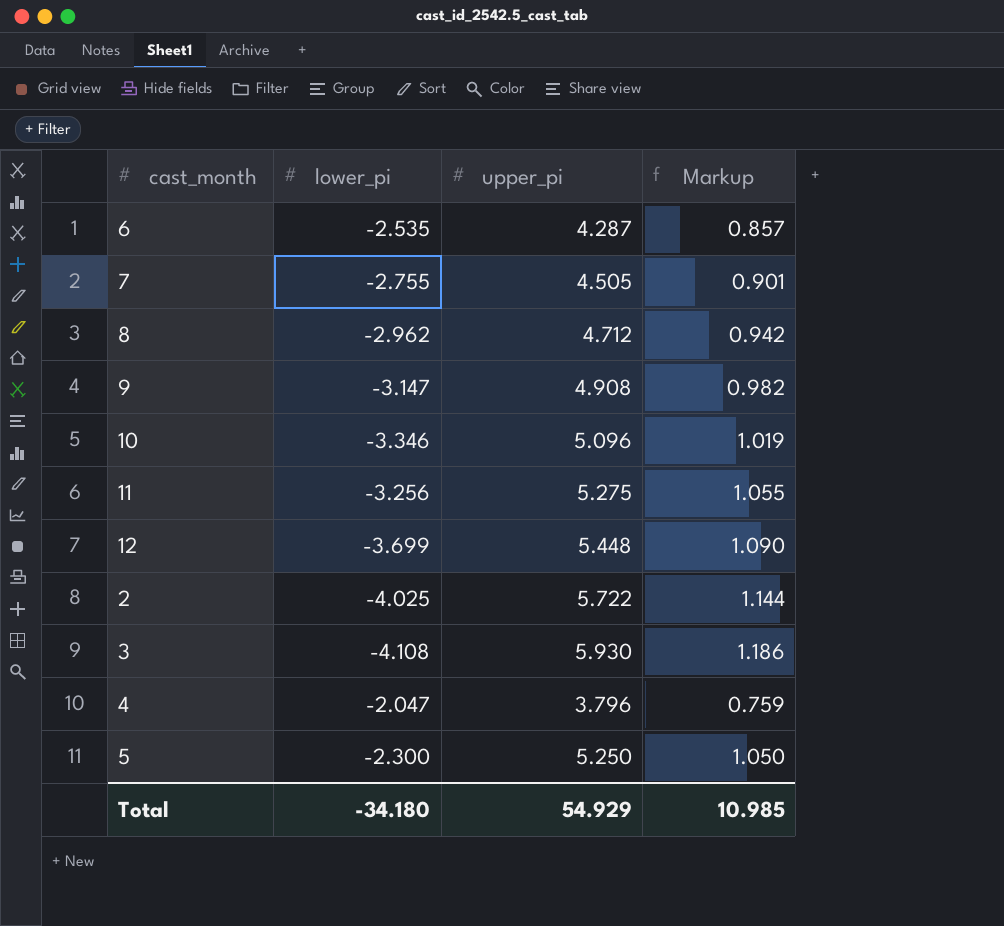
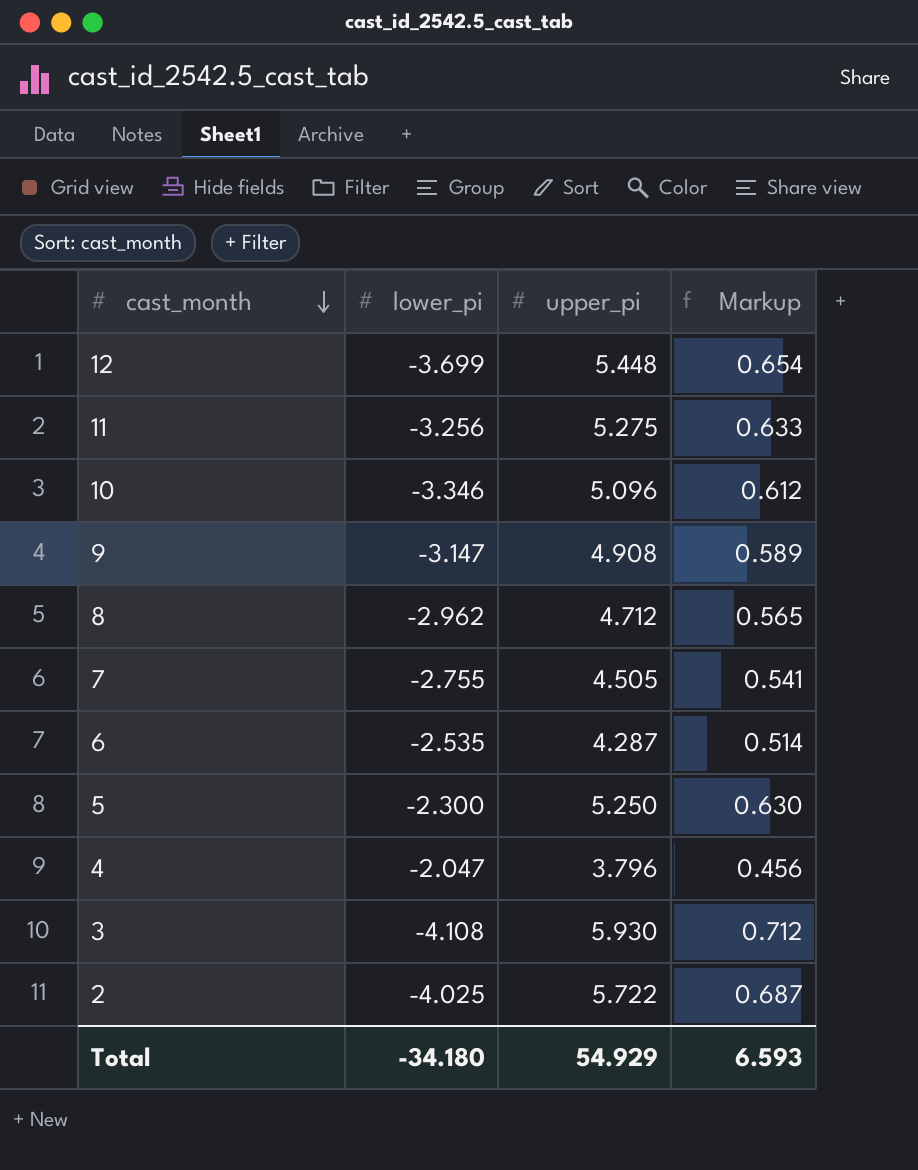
row order: none -> cast_month descending
column Markup | formula: [upper_pi] * 0.2 -> [upper_pi] * 0.12
Total | Markup: 10.985 -> 6.593

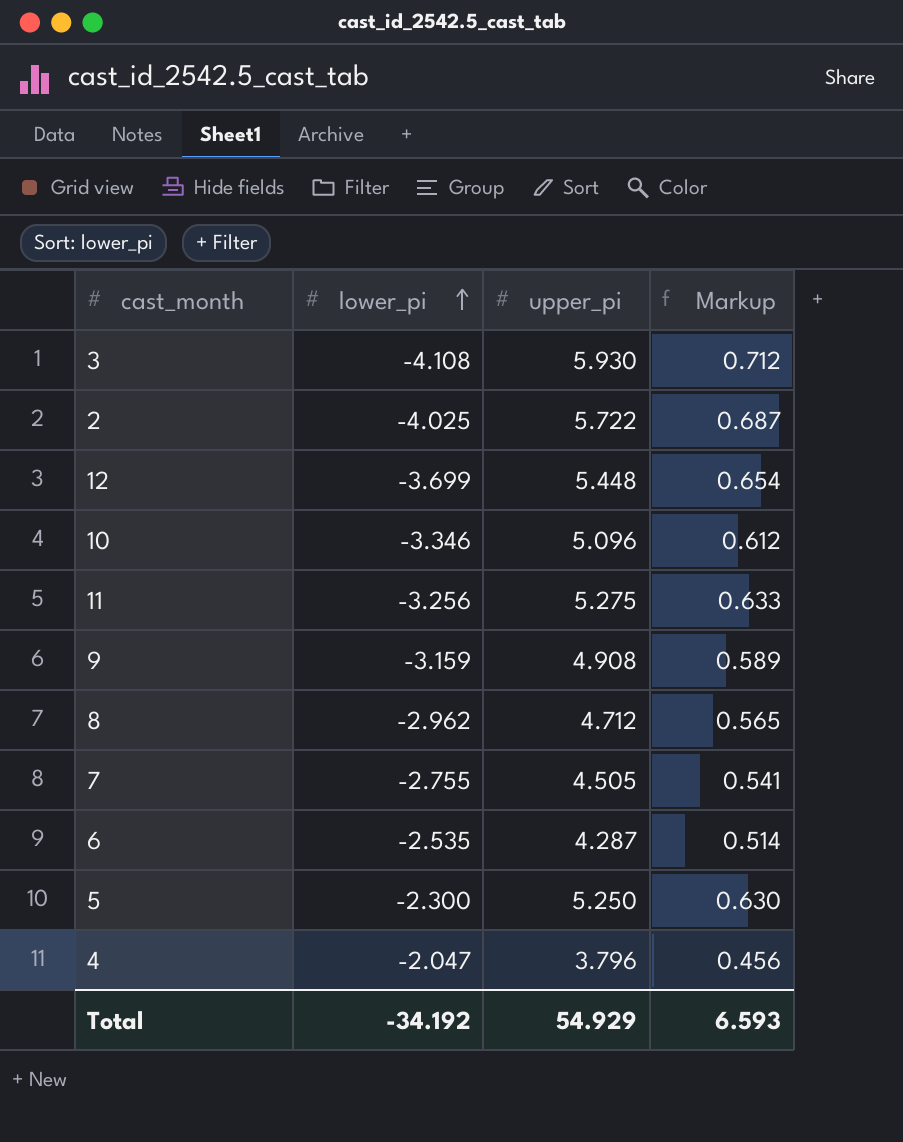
row order: cast_month descending -> lower_pi ascending
9 | lower_pi: -3.147 -> -3.159
Total | lower_pi: -34.180 -> -34.192

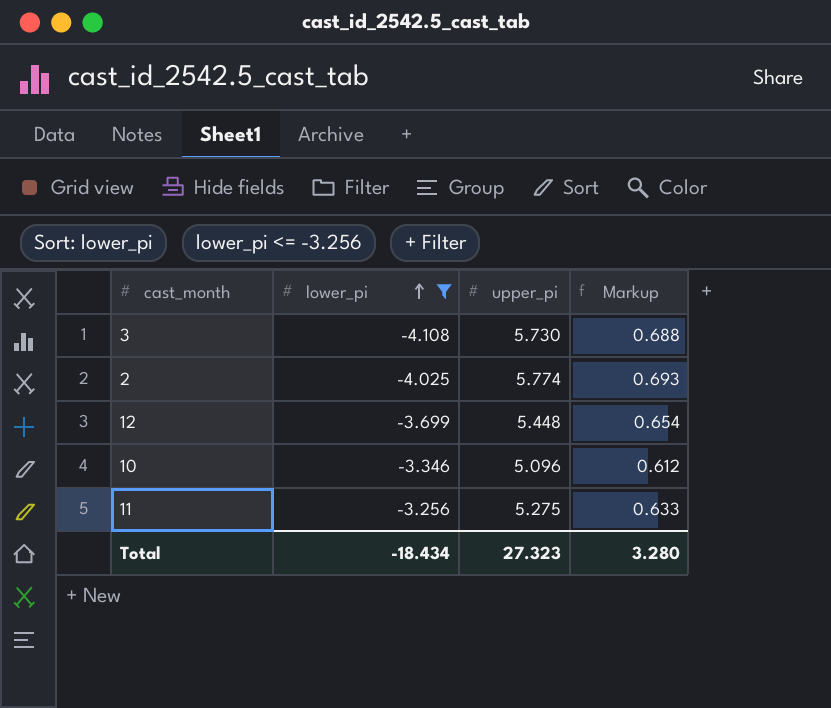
filter: none -> lower_pi <= -3.256
3 | upper_pi: 5.930 -> 5.730
3 | Markup: 0.712 -> 0.688
2 | upper_pi: 5.722 -> 5.774
2 | Markup: 0.687 -> 0.693
Total | lower_pi: -34.192 -> -18.434
Total | upper_pi: 54.929 -> 27.323
Total | Markup: 6.593 -> 3.280

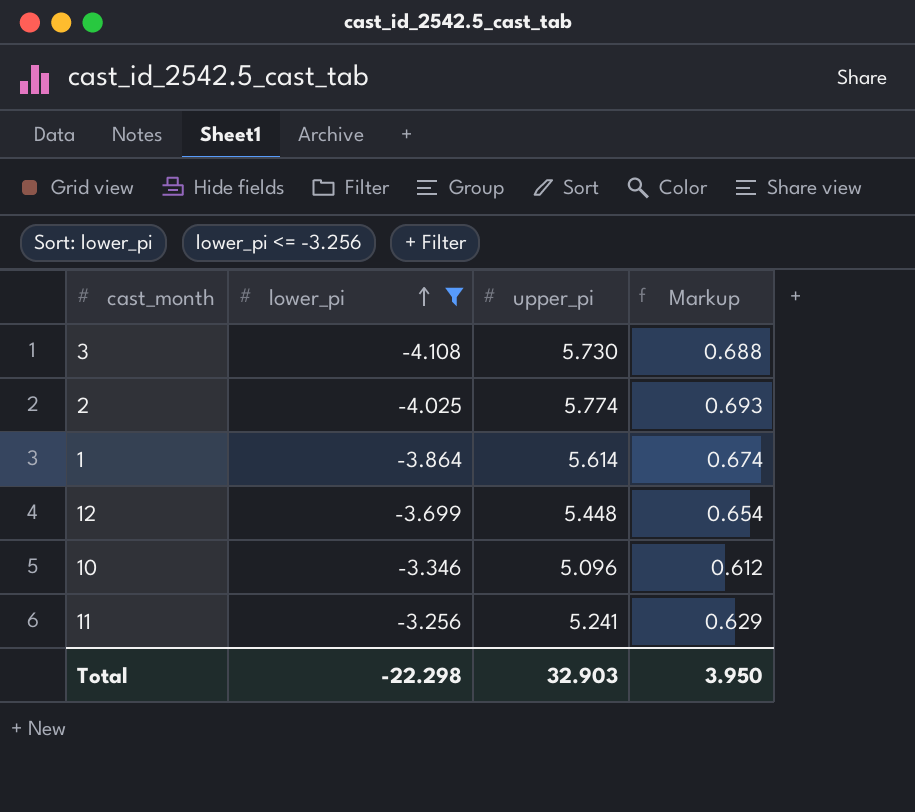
row 1: none -> -3.864 | 5.614 | 0.674
11 | upper_pi: 5.275 -> 5.241
11 | Markup: 0.633 -> 0.629
Total | lower_pi: -18.434 -> -22.298
Total | upper_pi: 27.323 -> 32.903
Total | Markup: 3.280 -> 3.950

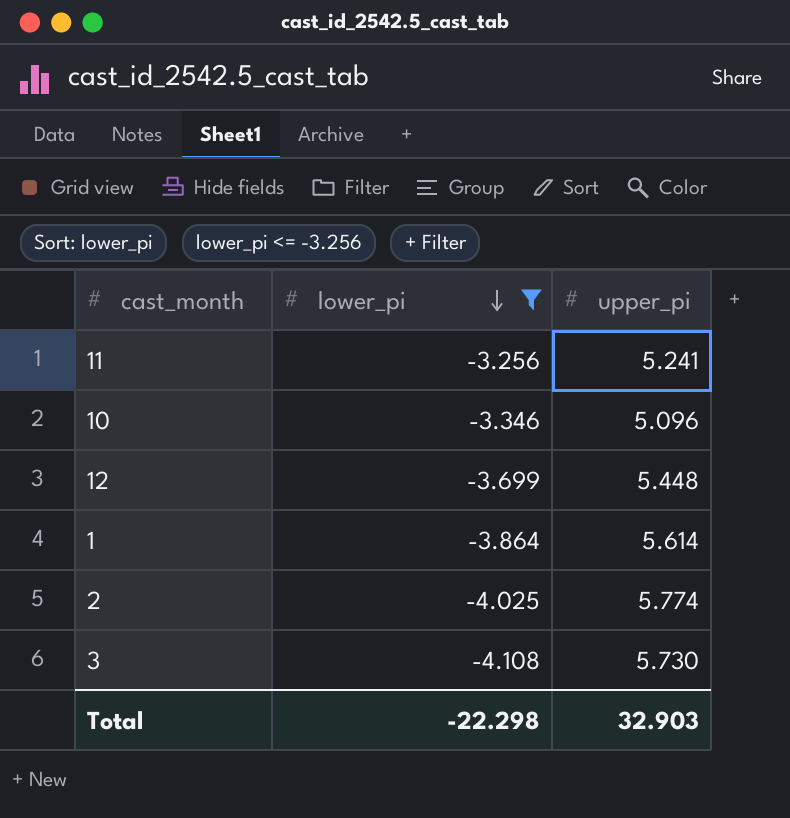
row order: lower_pi ascending -> lower_pi descending
column Markup | formula: [upper_pi] * 0.12 -> none

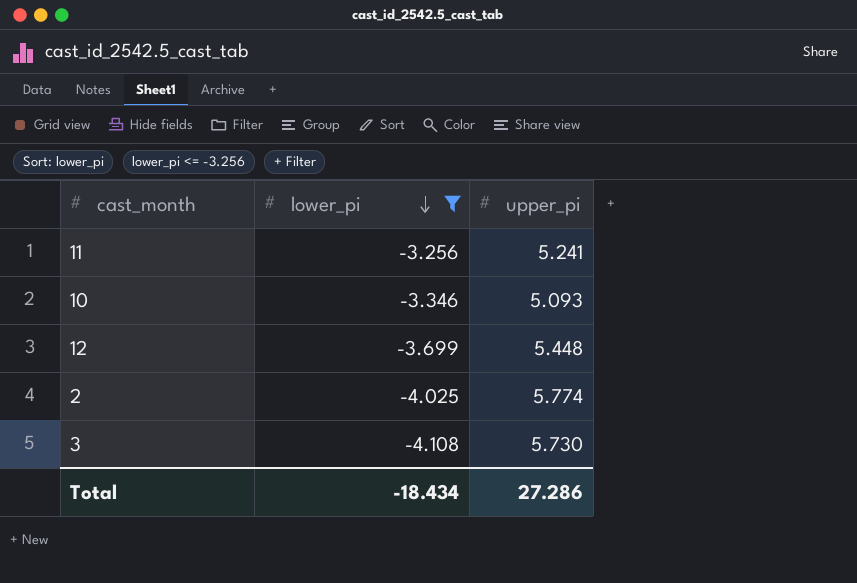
row 1: -3.864 | 5.614 -> none
10 | upper_pi: 5.096 -> 5.093
Total | lower_pi: -22.298 -> -18.434
Total | upper_pi: 32.903 -> 27.286

